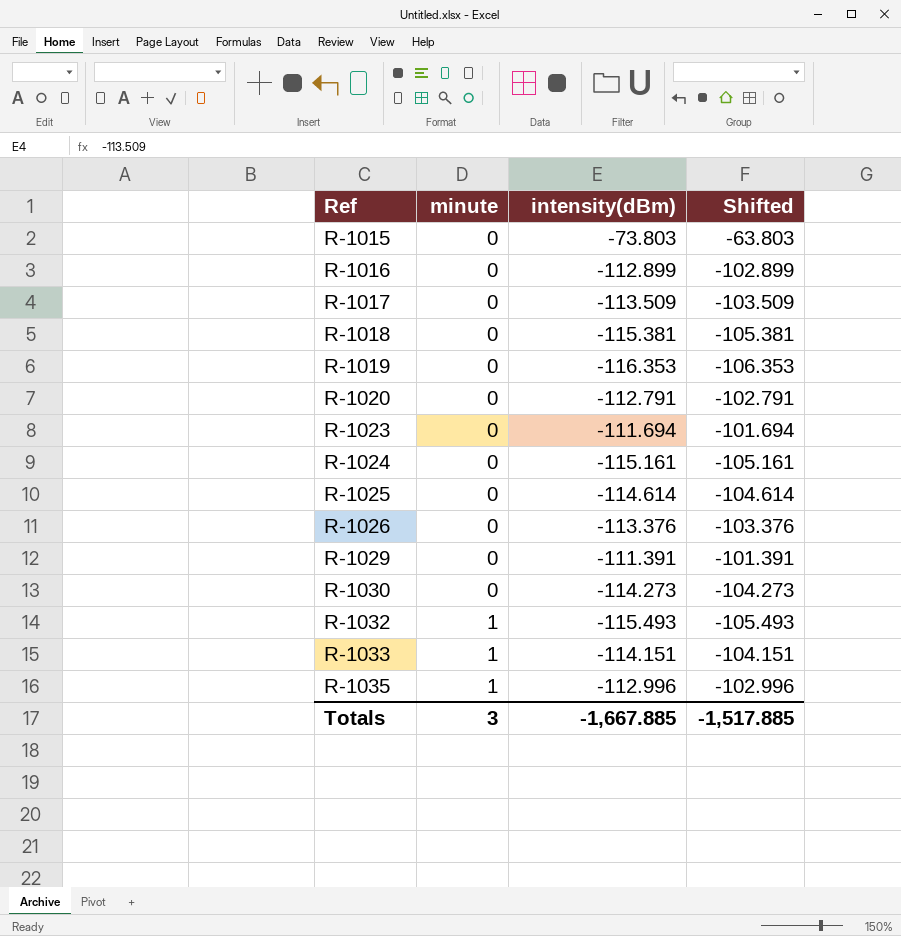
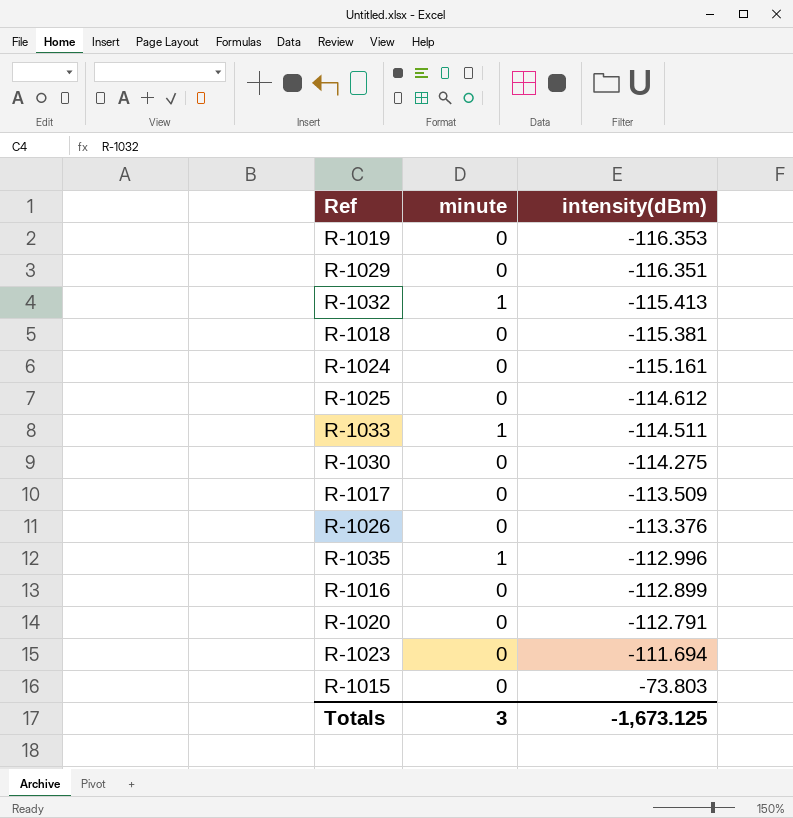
row order: Ref ascending -> intensity(dBm) ascending
column Shifted | formula: [intensity(dBm)] + 10 -> none
R-1029 | intensity(dBm): -111.391 -> -116.351
R-1032 | intensity(dBm): -115.493 -> -115.413
R-1025 | intensity(dBm): -114.614 -> -114.612
R-1033 | intensity(dBm): -114.151 -> -114.511
R-1030 | intensity(dBm): -114.273 -> -114.275
Totals | intensity(dBm): -1,667.885 -> -1,673.125

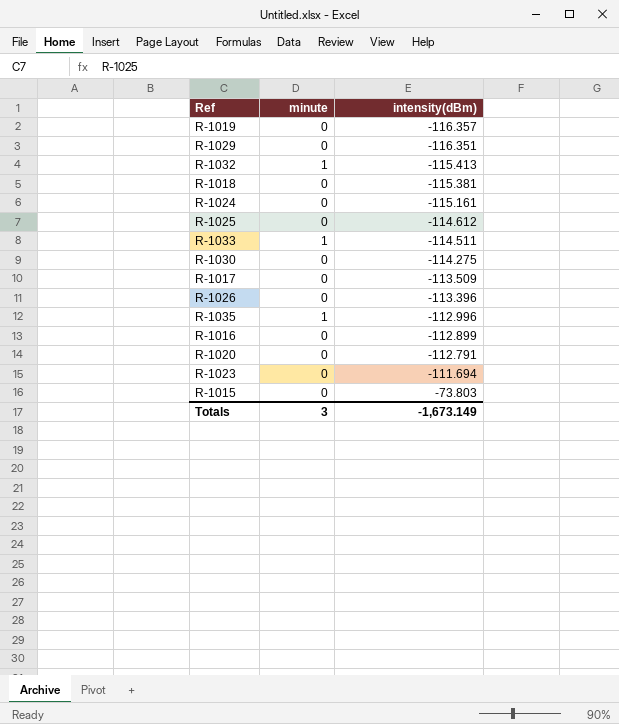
R-1019 | intensity(dBm): -116.353 -> -116.357
R-1026 | intensity(dBm): -113.376 -> -113.396
Totals | intensity(dBm): -1,673.125 -> -1,673.149

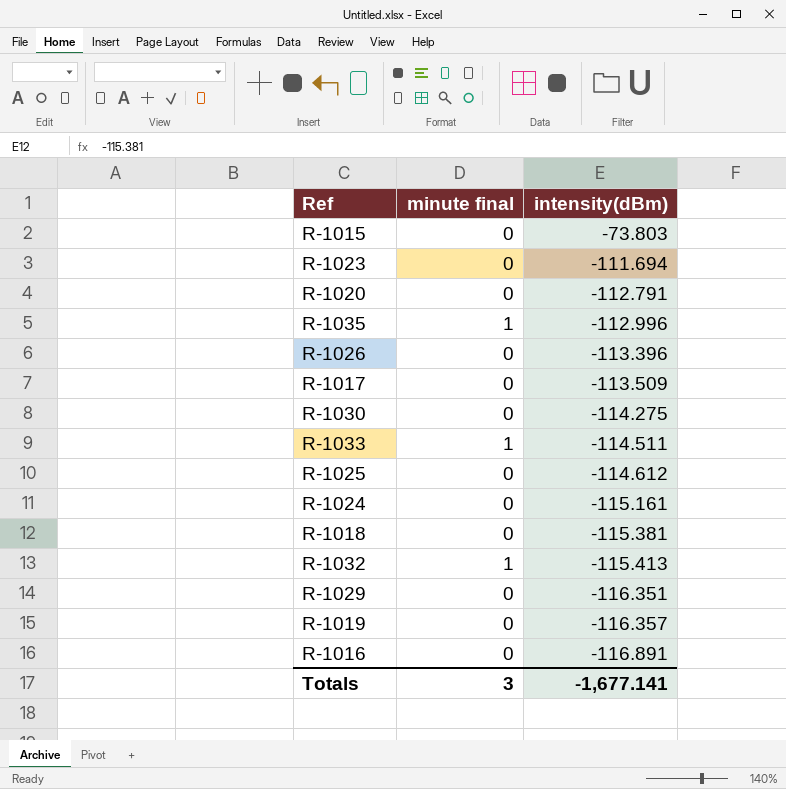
row order: intensity(dBm) ascending -> intensity(dBm) descending
column name: minute -> minute final
R-1016 | intensity(dBm): -112.899 -> -116.891
Totals | intensity(dBm): -1,673.149 -> -1,677.141

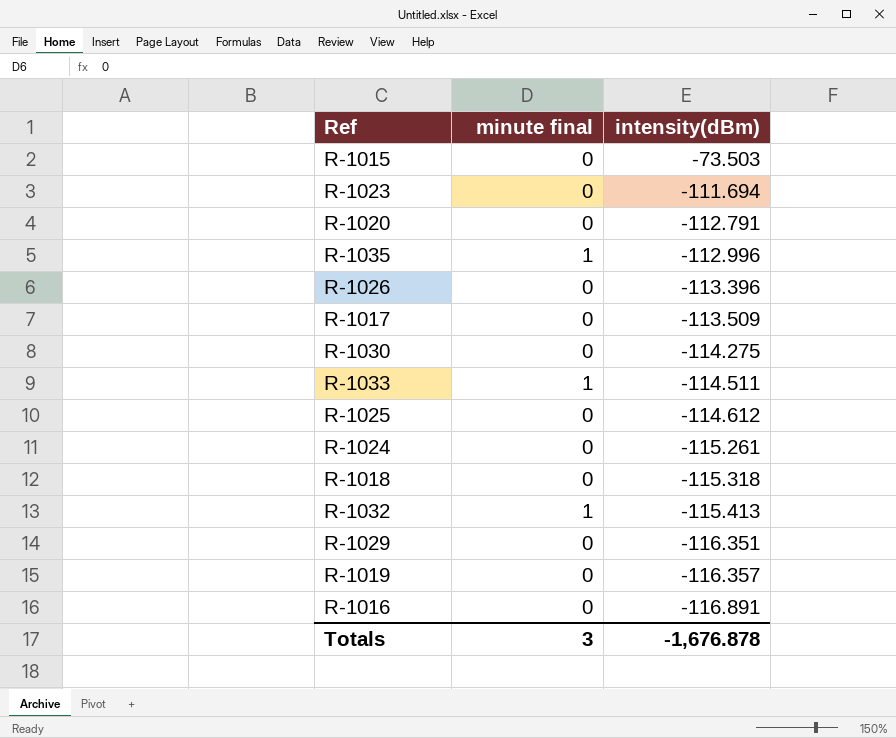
R-1015 | intensity(dBm): -73.803 -> -73.503
R-1024 | intensity(dBm): -115.161 -> -115.261
R-1018 | intensity(dBm): -115.381 -> -115.318
Totals | intensity(dBm): -1,677.141 -> -1,676.878

